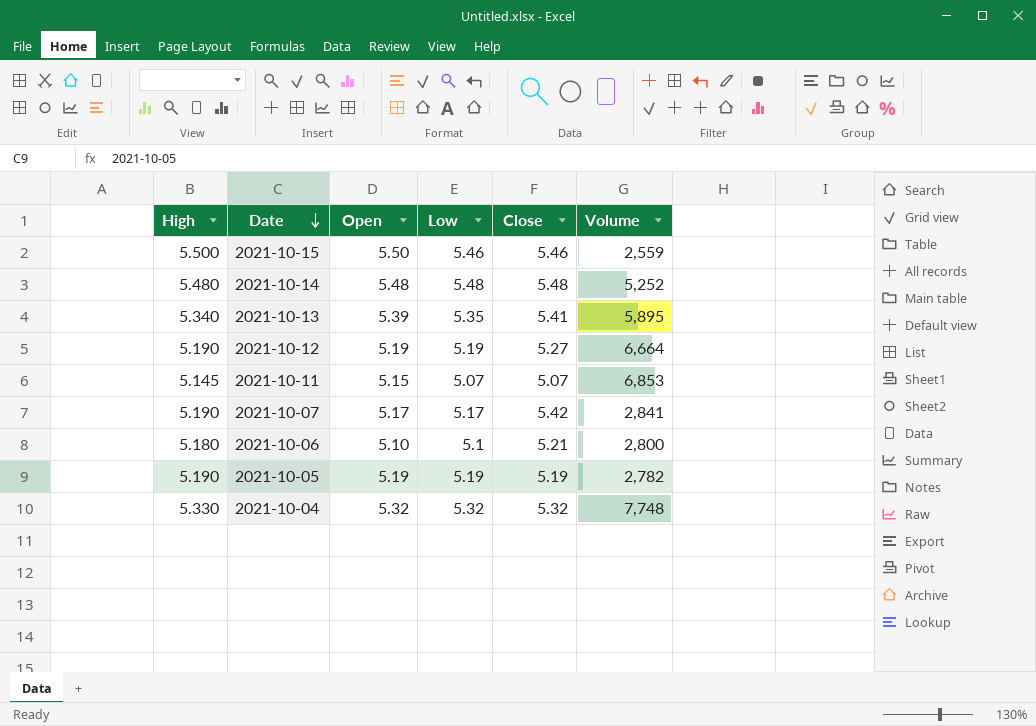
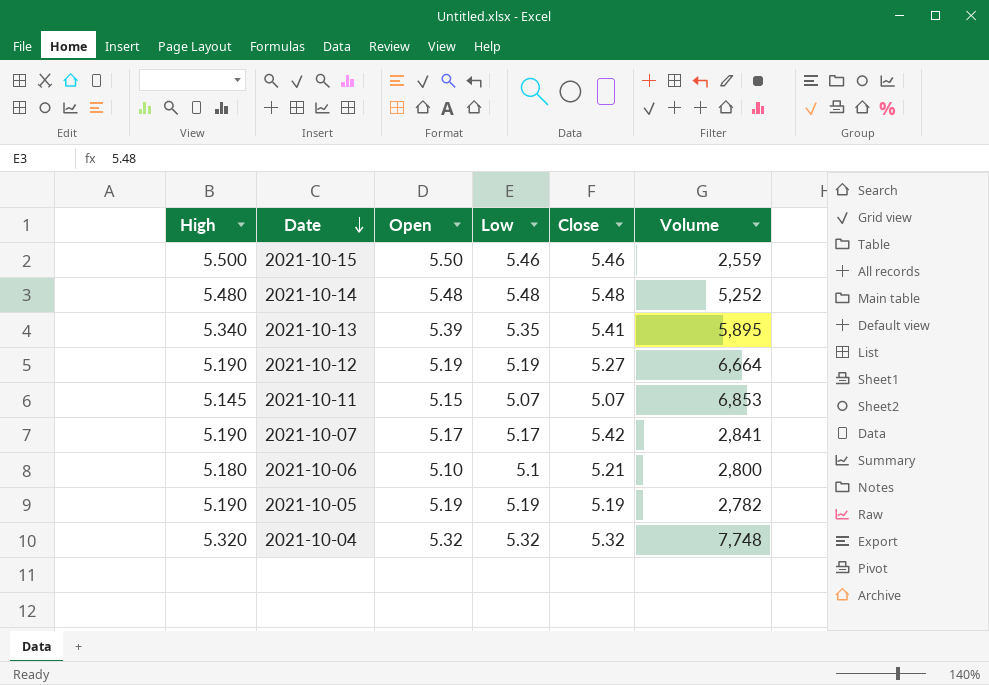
2021-10-04 | High: 5.330 -> 5.320

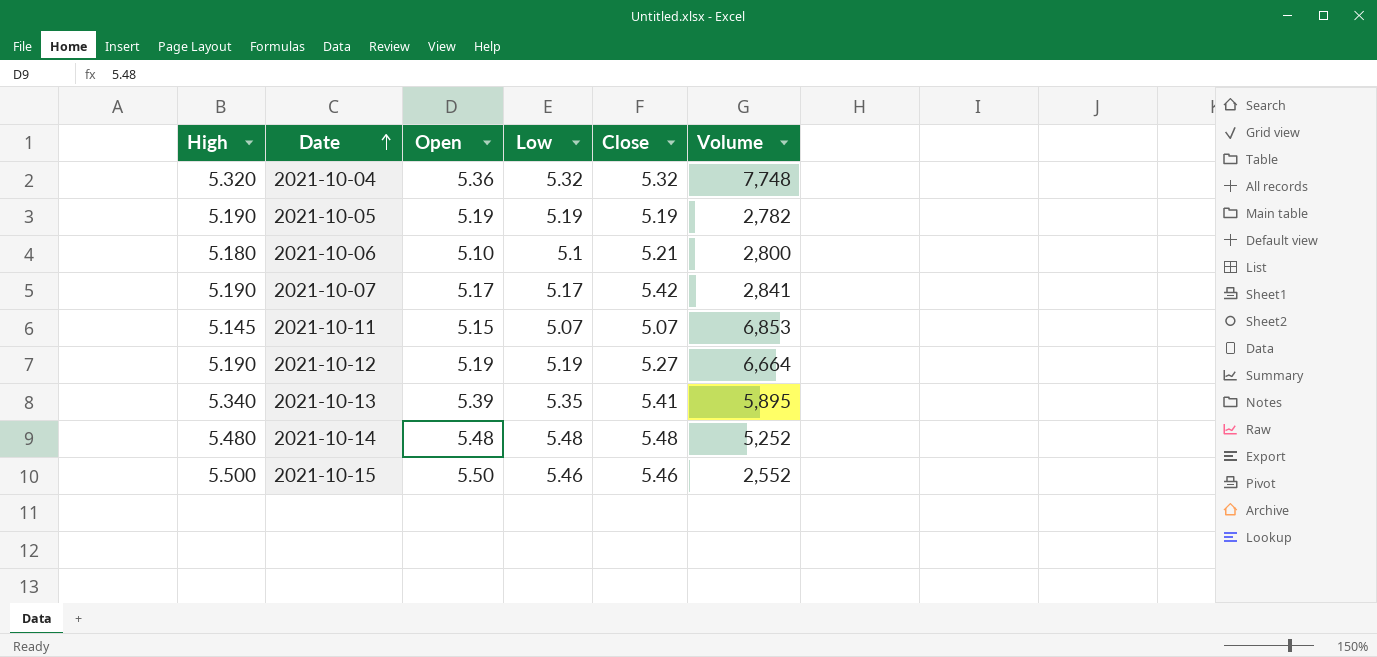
row order: Date descending -> Date ascending
2021-10-04 | Open: 5.32 -> 5.36
2021-10-15 | Volume: 2,559 -> 2,552

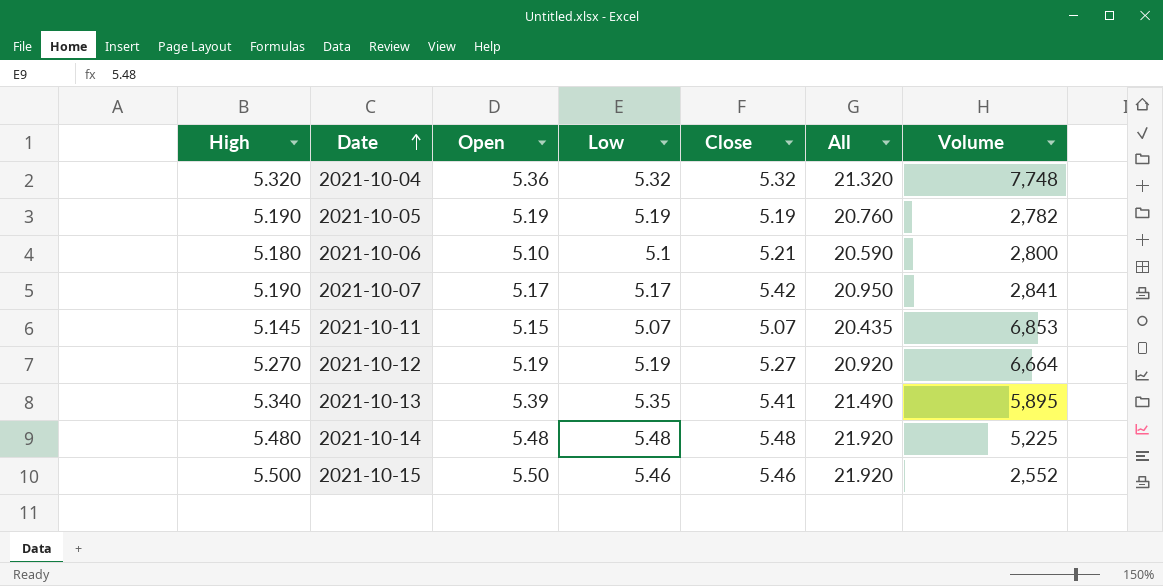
column All | formula: none -> [High] + [Open] + [Low] + [Close]
2021-10-12 | High: 5.190 -> 5.270
2021-10-14 | Volume: 5,252 -> 5,225

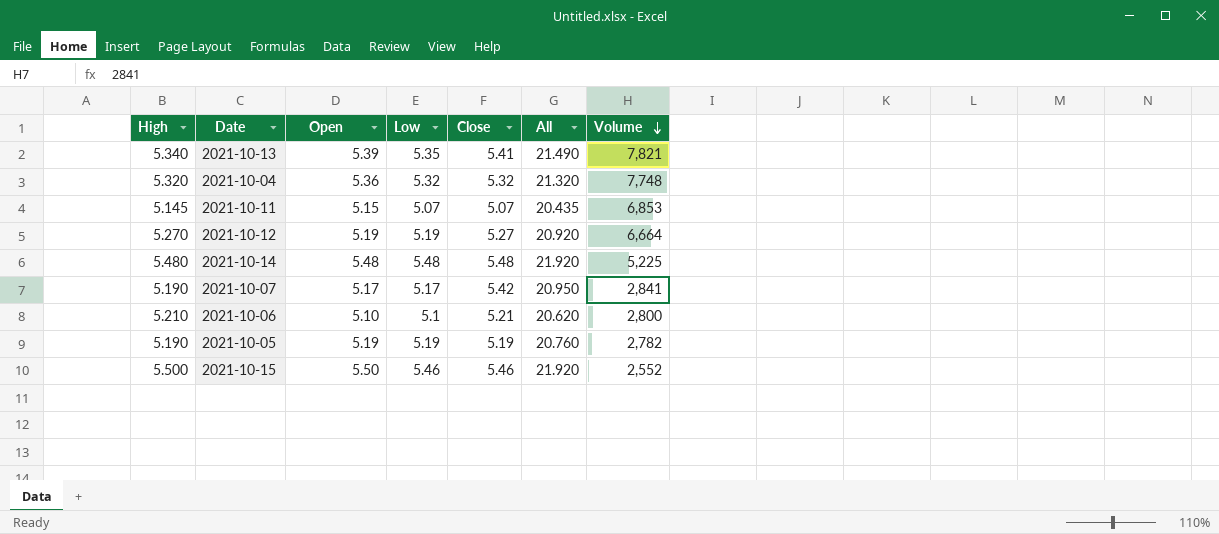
row order: Date ascending -> Volume descending
2021-10-13 | Volume: 5,895 -> 7,821
2021-10-06 | High: 5.180 -> 5.210
2021-10-06 | All: 20.590 -> 20.620

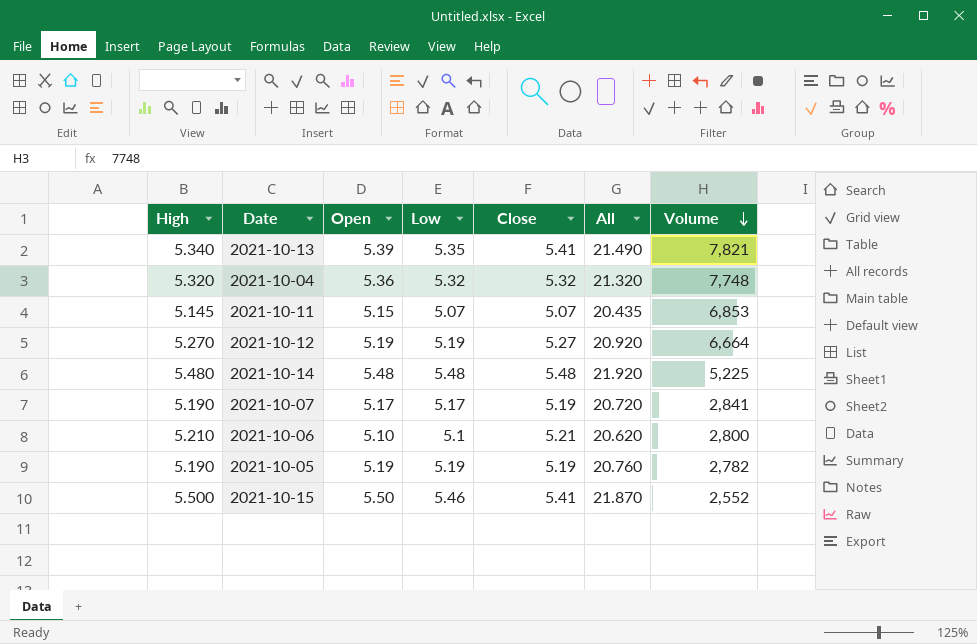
2021-10-07 | Close: 5.42 -> 5.19
2021-10-07 | All: 20.950 -> 20.720
2021-10-15 | Close: 5.46 -> 5.41
2021-10-15 | All: 21.920 -> 21.870

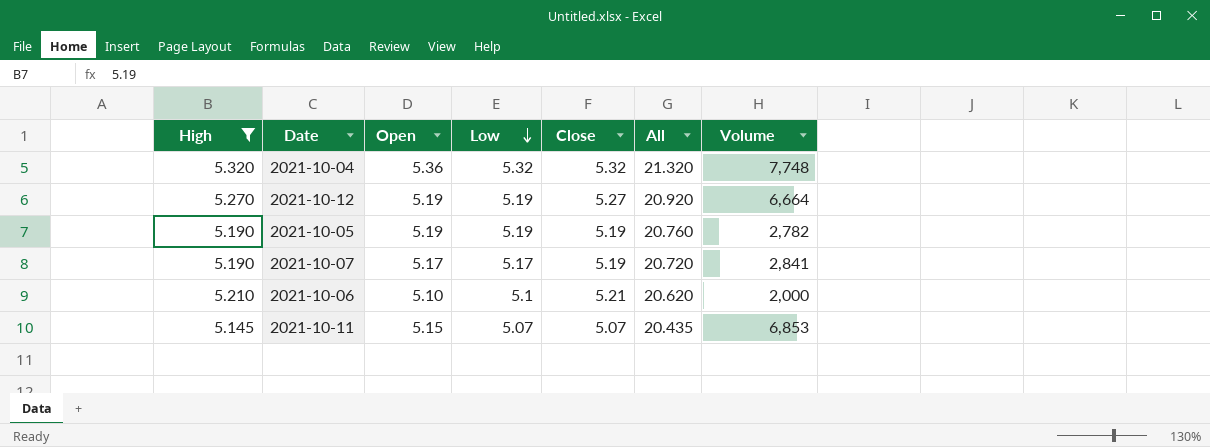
filter: none -> High <= 5.320
row order: Volume descending -> Low descending
2021-10-06 | Volume: 2,800 -> 2,000

